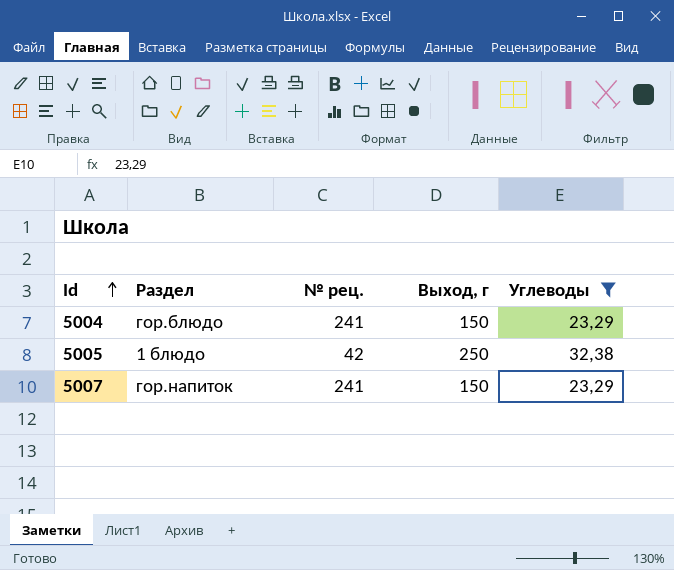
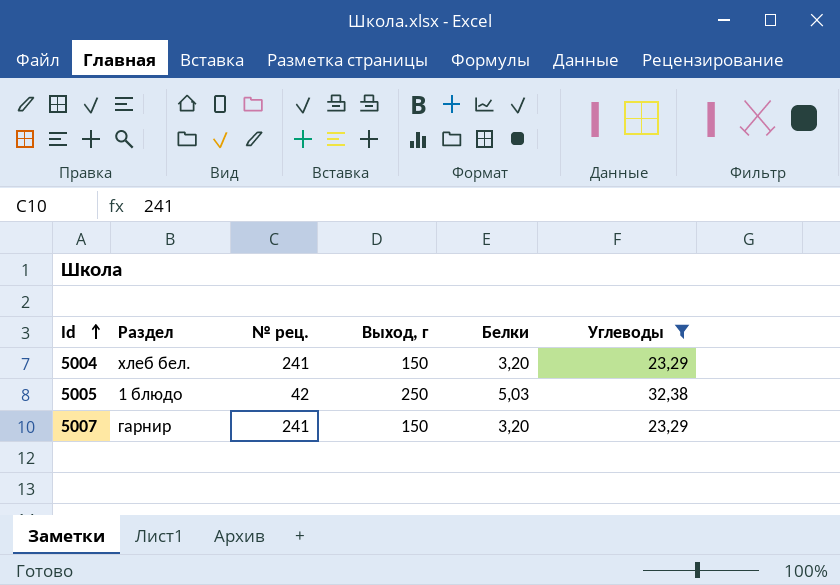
column Белки | position: none -> 5
5004 | Раздел: гор.блюдо -> хлеб бел.
5007 | Раздел: гор.напиток -> гарнир

